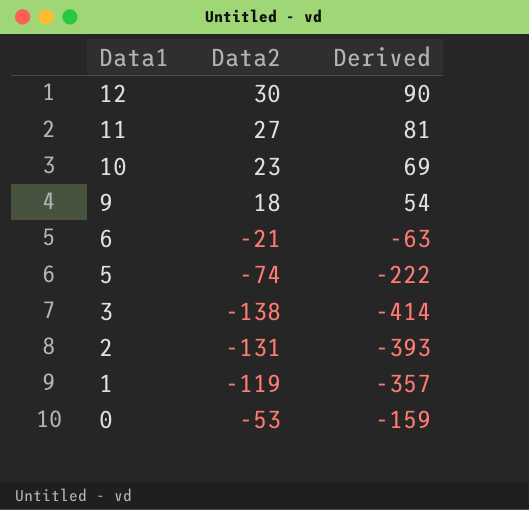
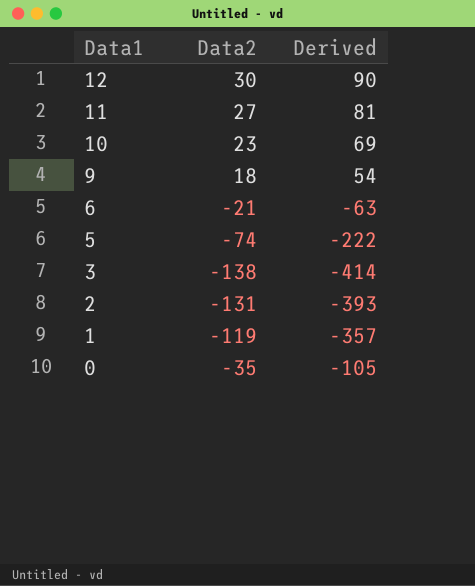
0 | Data2: -53 -> -35
0 | Derived: -159 -> -105

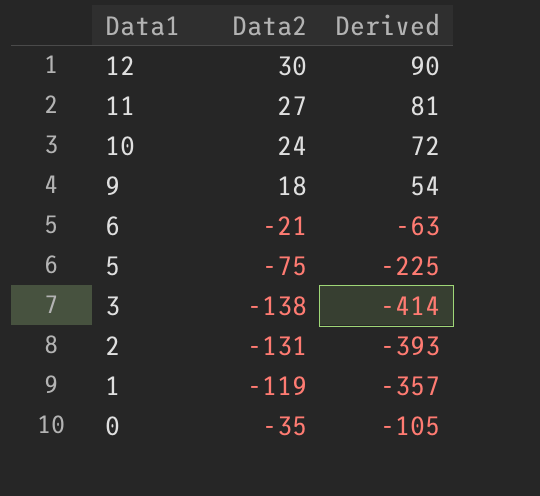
10 | Data2: 23 -> 24
10 | Derived: 69 -> 72
5 | Data2: -74 -> -75
5 | Derived: -222 -> -225

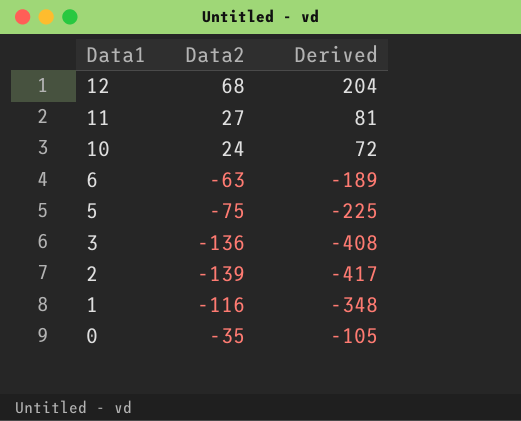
row 9: 18 | 54 -> none
12 | Data2: 30 -> 68
12 | Derived: 90 -> 204
6 | Data2: -21 -> -63
6 | Derived: -63 -> -189
3 | Data2: -138 -> -136
3 | Derived: -414 -> -408
2 | Data2: -131 -> -139
2 | Derived: -393 -> -417
1 | Data2: -119 -> -116
1 | Derived: -357 -> -348

